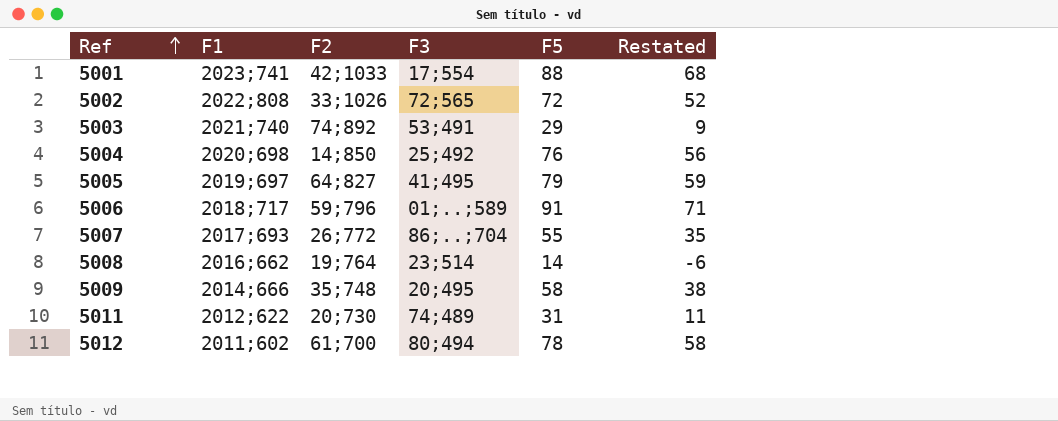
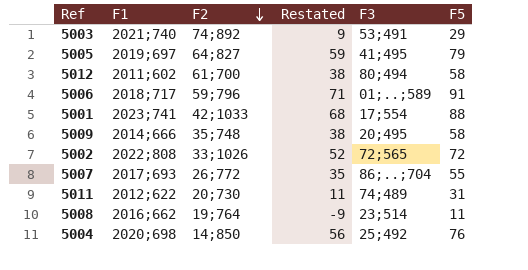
row order: Ref ascending -> F2 descending
column Restated | position: 6 -> 4
5012 | Restated: 58 -> 38
5012 | F5: 78 -> 58
5008 | Restated: -6 -> -9
5008 | F5: 14 -> 11

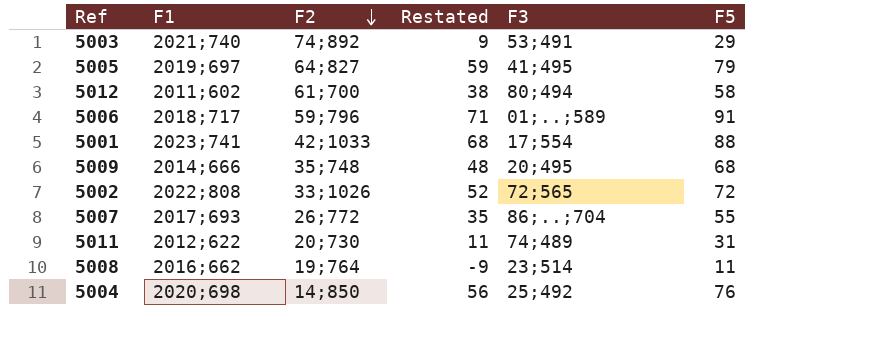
5009 | Restated: 38 -> 48
5009 | F5: 58 -> 68

